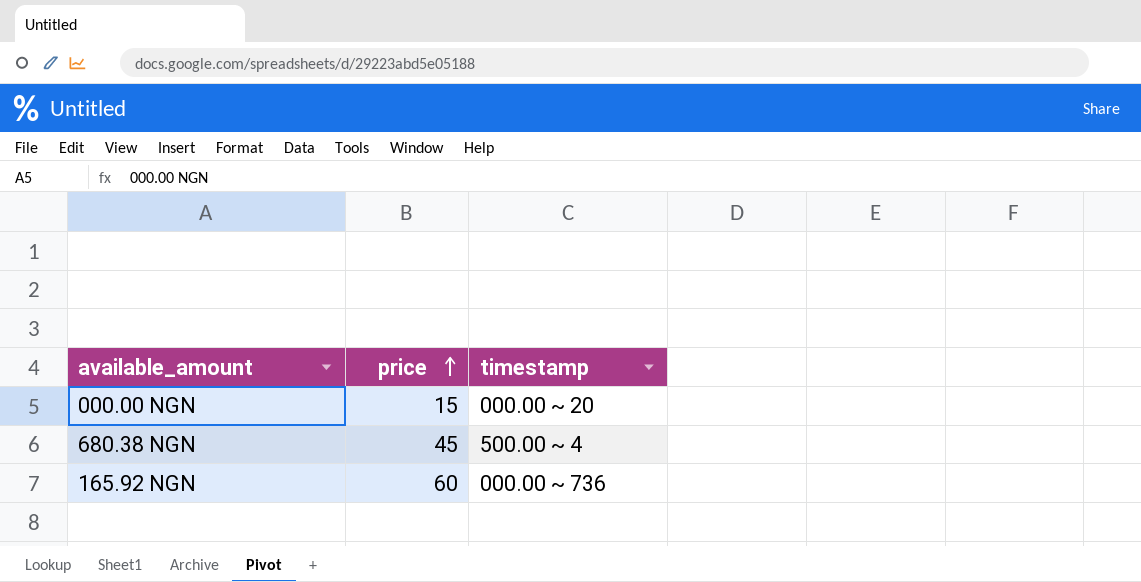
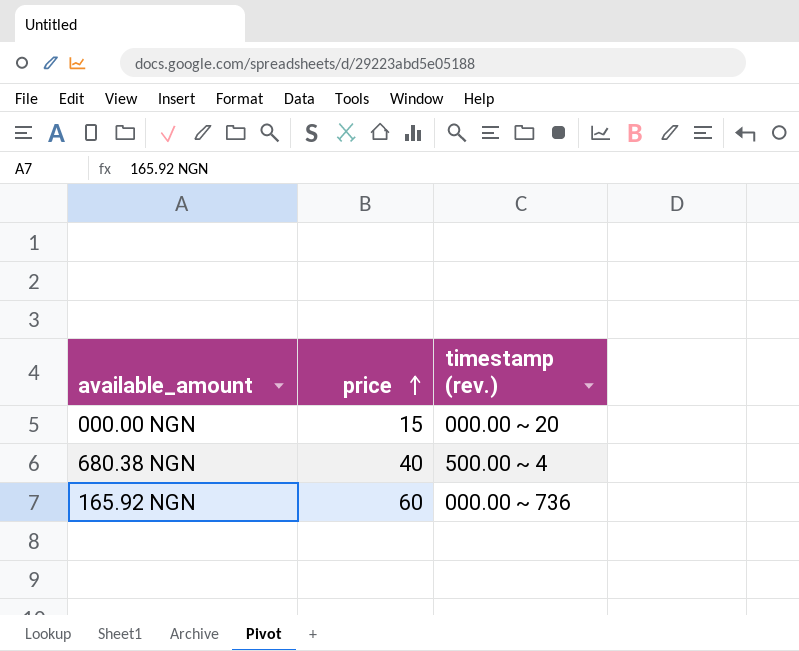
column name: timestamp -> timestamp (rev.)
680.38 NGN | price: 45 -> 40

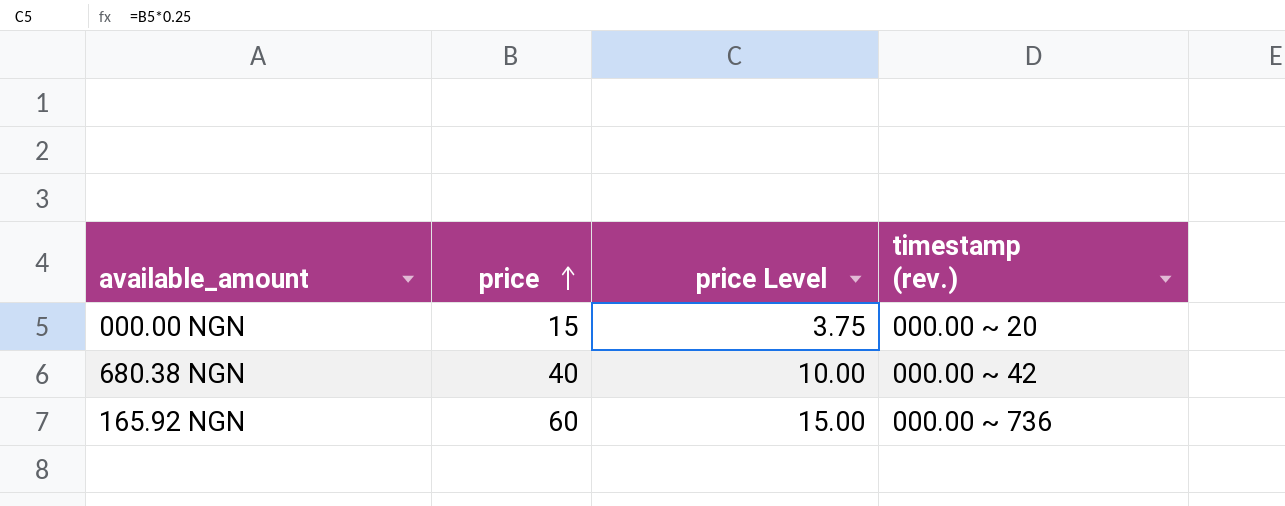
column price Level | formula: none -> [price] * 0.25
680.38 NGN | timestamp (rev.): 500.00 ~ 4 -> 000.00 ~ 42

